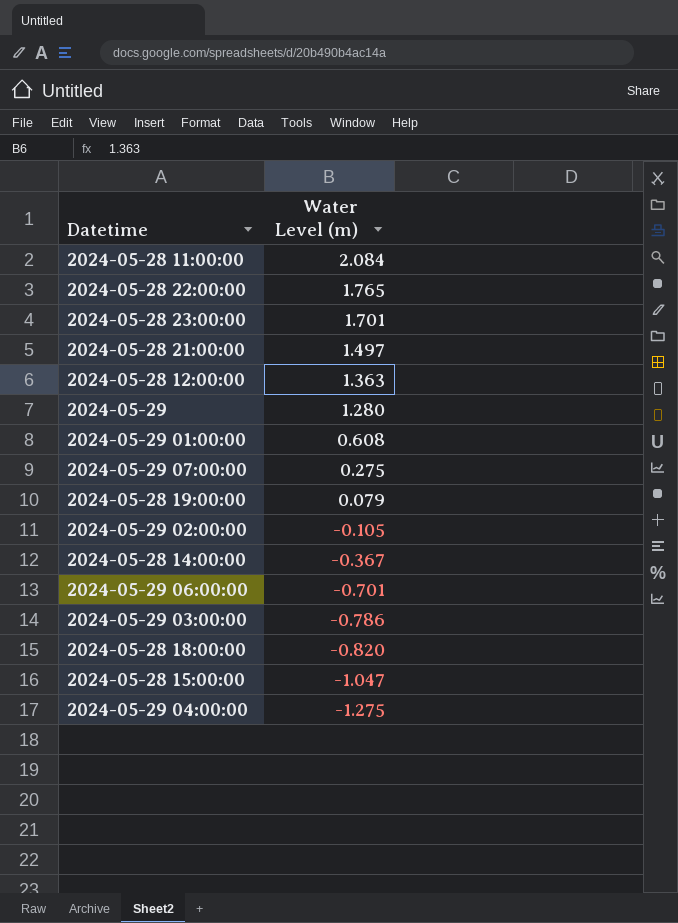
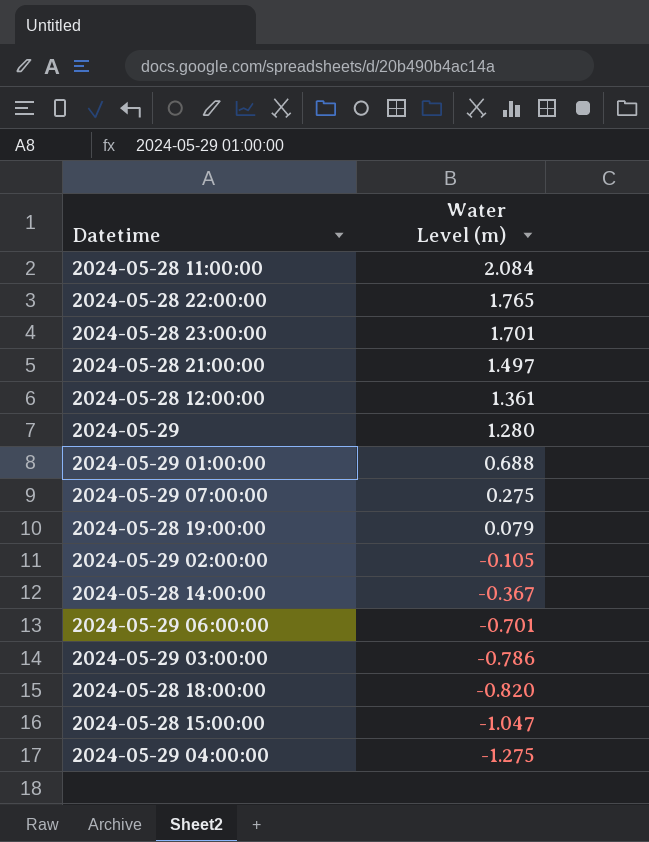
2024-05-28 12:00:00 | Water Level (m): 1.363 -> 1.361
2024-05-29 01:00:00 | Water Level (m): 0.608 -> 0.688

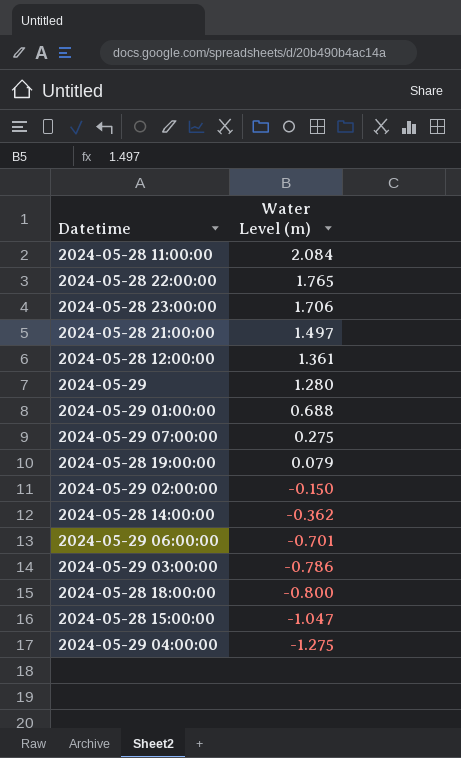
2024-05-28 23:00:00 | Water Level (m): 1.701 -> 1.706
2024-05-29 02:00:00 | Water Level (m): -0.105 -> -0.150
2024-05-28 14:00:00 | Water Level (m): -0.367 -> -0.362
2024-05-28 18:00:00 | Water Level (m): -0.820 -> -0.800

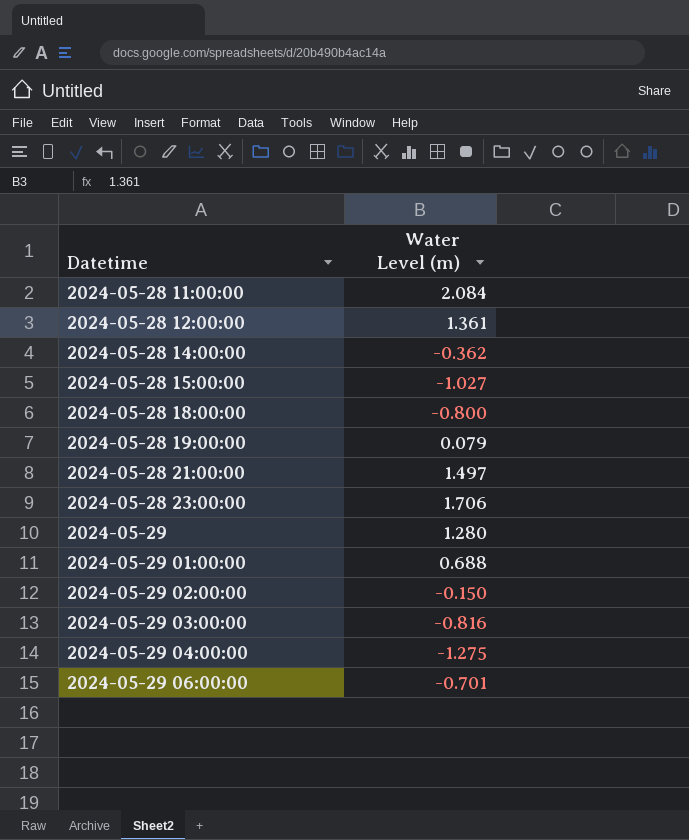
row order: Water Level (m) descending -> Datetime ascending
row 2024-05-28 22:00:00: 1.765 -> none
row 2024-05-29 07:00:00: 0.275 -> none
2024-05-28 15:00:00 | Water Level (m): -1.047 -> -1.027
2024-05-29 03:00:00 | Water Level (m): -0.786 -> -0.816

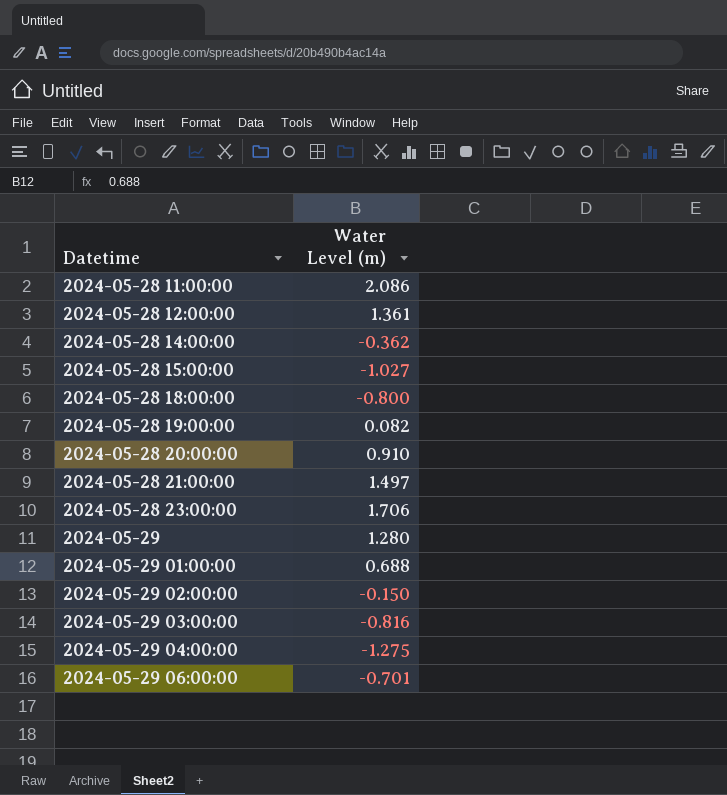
2024-05-28 11:00:00 | Water Level (m): 2.084 -> 2.086
2024-05-28 19:00:00 | Water Level (m): 0.079 -> 0.082
row 2024-05-28 20:00:00: none -> 0.910

